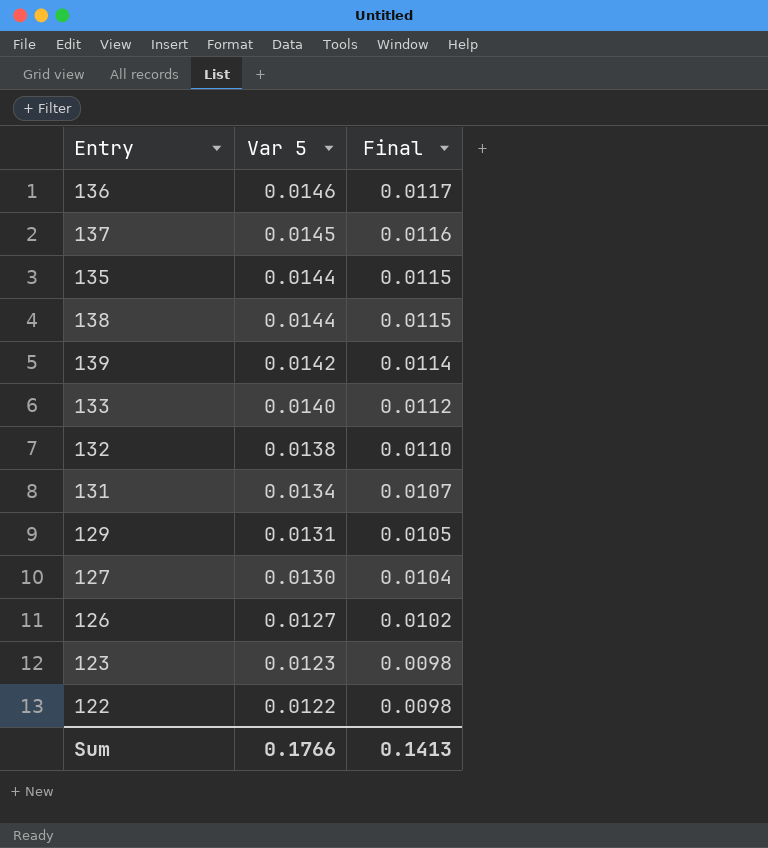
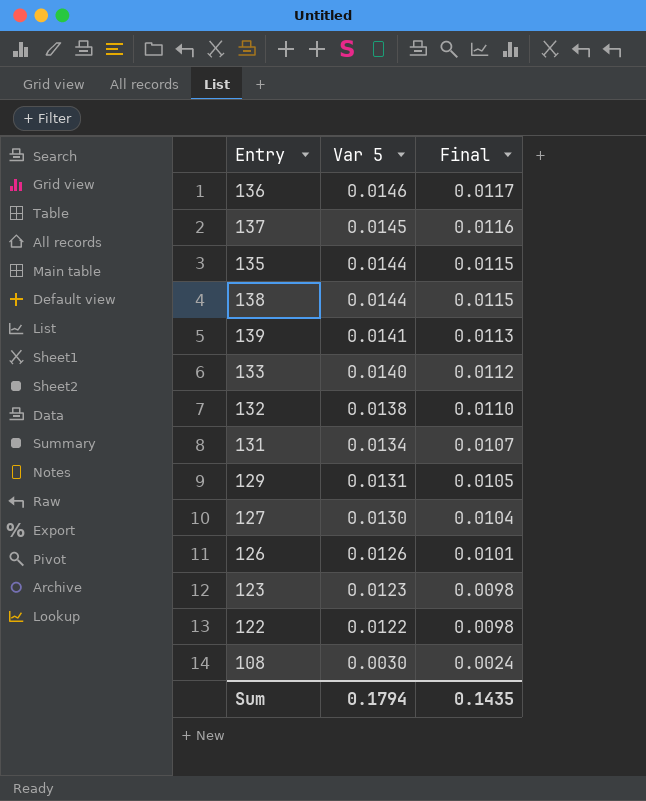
139 | Var 5: 0.0142 -> 0.0141
139 | Final: 0.0114 -> 0.0113
126 | Var 5: 0.0127 -> 0.0126
126 | Final: 0.0102 -> 0.0101
row 108: none -> 0.0030 | 0.0024
Sum | Var 5: 0.1766 -> 0.1794
Sum | Final: 0.1413 -> 0.1435

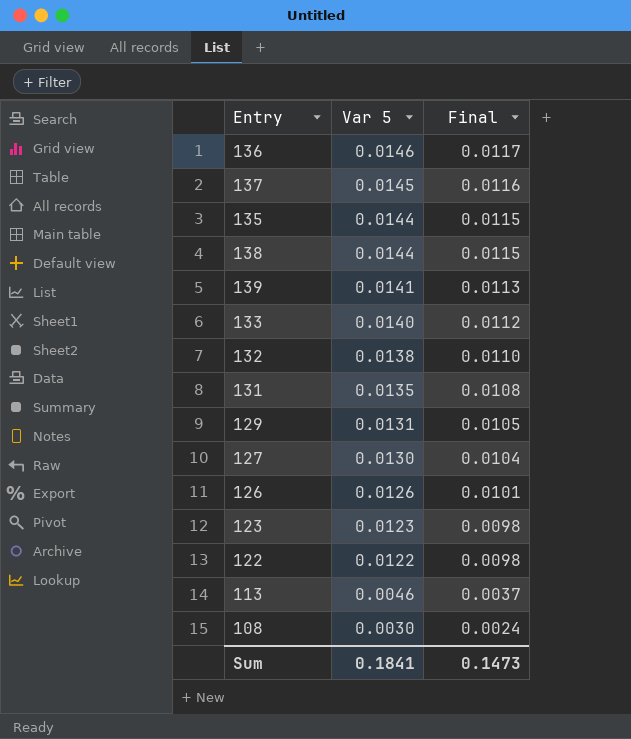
131 | Var 5: 0.0134 -> 0.0135
131 | Final: 0.0107 -> 0.0108
row 113: none -> 0.0046 | 0.0037
Sum | Var 5: 0.1794 -> 0.1841
Sum | Final: 0.1435 -> 0.1473

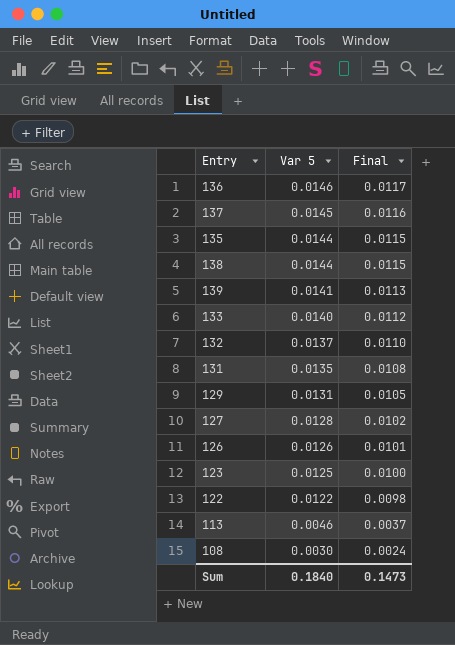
132 | Var 5: 0.0138 -> 0.0137
127 | Var 5: 0.0130 -> 0.0128
127 | Final: 0.0104 -> 0.0102
123 | Var 5: 0.0123 -> 0.0125
123 | Final: 0.0098 -> 0.0100
Sum | Var 5: 0.1841 -> 0.1840

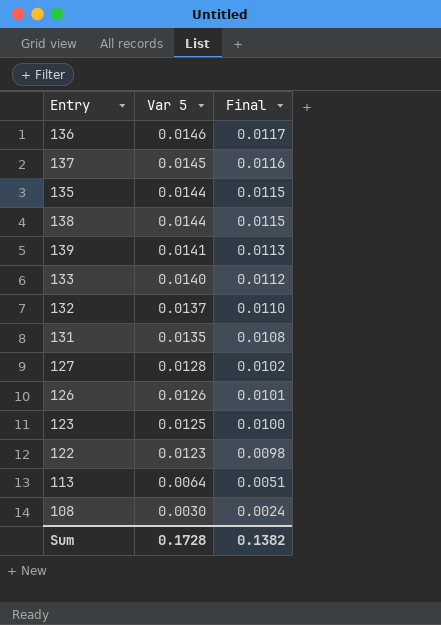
row 129: 0.0131 | 0.0105 -> none
122 | Var 5: 0.0122 -> 0.0123
113 | Var 5: 0.0046 -> 0.0064
113 | Final: 0.0037 -> 0.0051
Sum | Var 5: 0.1840 -> 0.1728
Sum | Final: 0.1473 -> 0.1382

